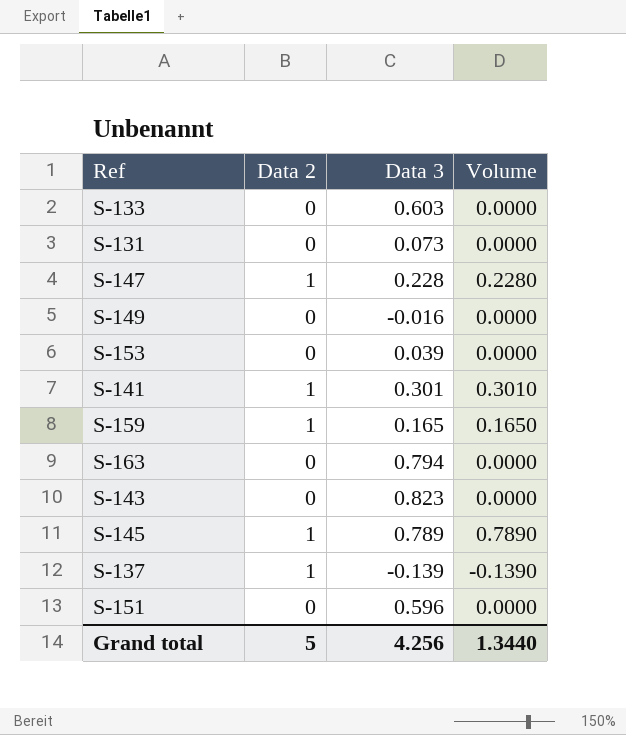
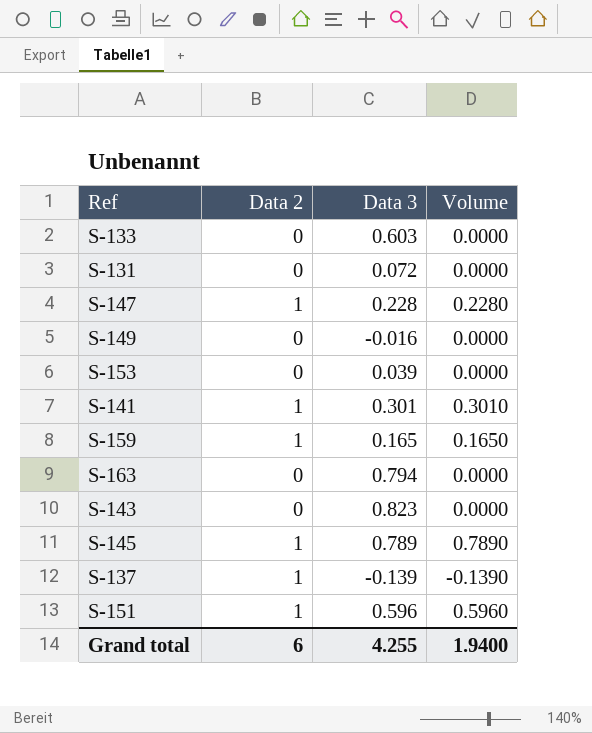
S-131 | Data 3: 0.073 -> 0.072
S-151 | Data 2: 0 -> 1
S-151 | Volume: 0.0000 -> 0.5960
Grand total | Data 2: 5 -> 6
Grand total | Data 3: 4.256 -> 4.255
Grand total | Volume: 1.3440 -> 1.9400

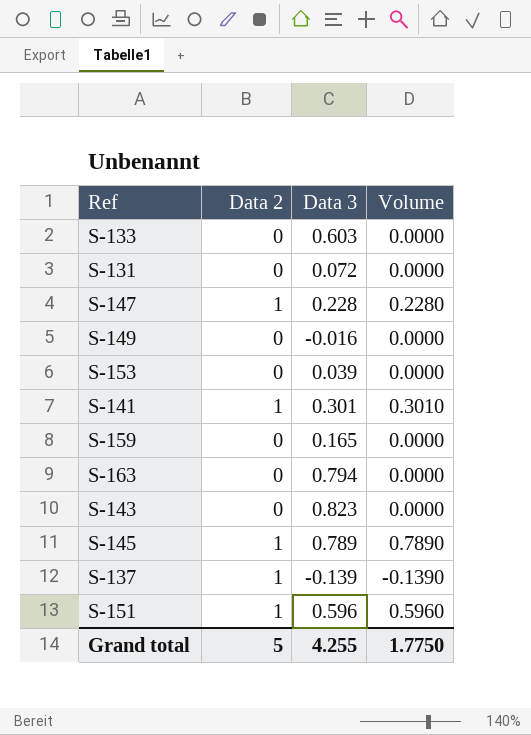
S-159 | Data 2: 1 -> 0
S-159 | Volume: 0.1650 -> 0.0000
Grand total | Data 2: 6 -> 5
Grand total | Volume: 1.9400 -> 1.7750

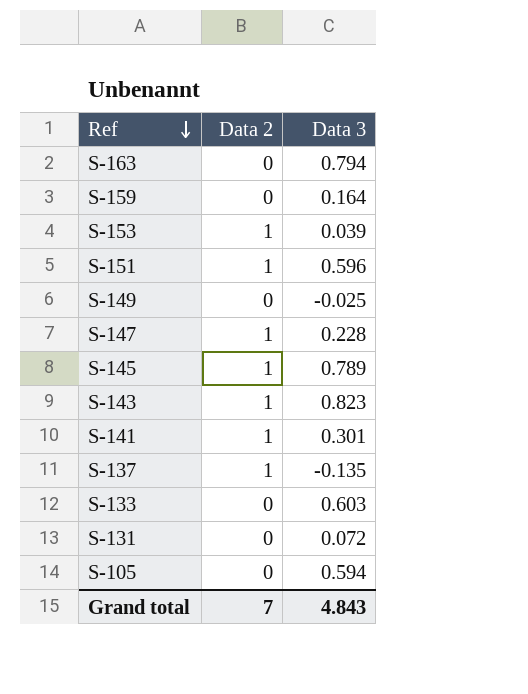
row order: none -> Ref descending
column Volume | formula: [Data 2] * [Data 3] -> none
S-159 | Data 3: 0.165 -> 0.164
S-153 | Data 2: 0 -> 1
S-149 | Data 3: -0.016 -> -0.025
S-143 | Data 2: 0 -> 1
S-137 | Data 3: -0.139 -> -0.135
row S-105: none -> 0 | 0.594
Grand total | Data 2: 5 -> 7
Grand total | Data 3: 4.255 -> 4.843

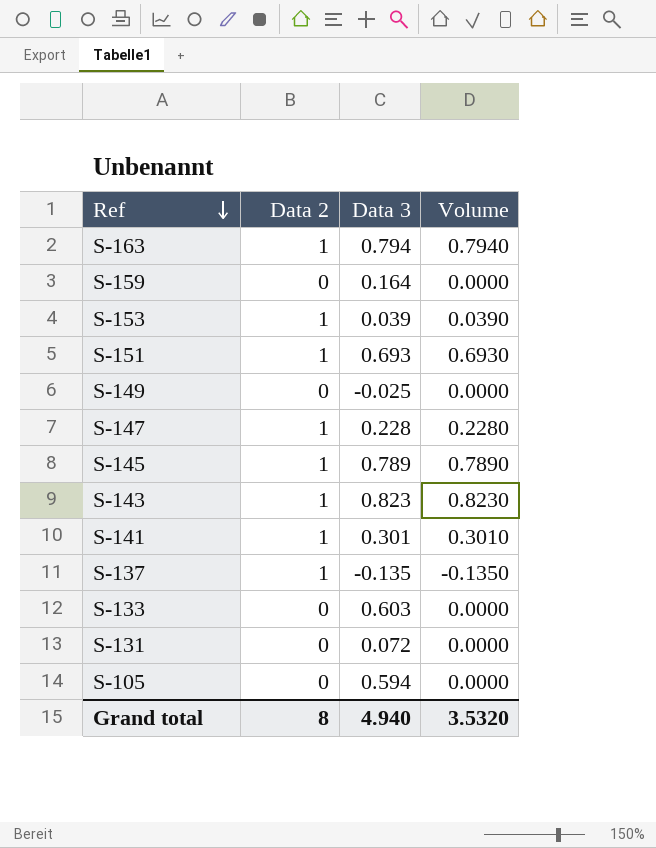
column Volume | formula: none -> [Data 2] * [Data 3]
S-163 | Data 2: 0 -> 1
S-151 | Data 3: 0.596 -> 0.693
Grand total | Data 2: 7 -> 8
Grand total | Data 3: 4.843 -> 4.940

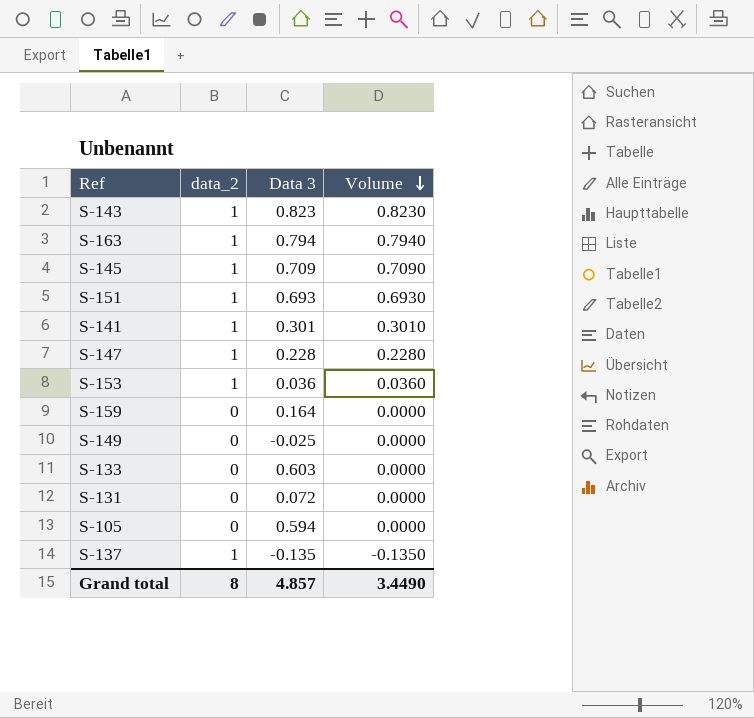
row order: Ref descending -> Volume descending
column name: Data 2 -> data_2
S-145 | Data 3: 0.789 -> 0.709
S-145 | Volume: 0.7890 -> 0.7090
S-153 | Data 3: 0.039 -> 0.036
S-153 | Volume: 0.0390 -> 0.0360
Grand total | Data 3: 4.940 -> 4.857
Grand total | Volume: 3.5320 -> 3.4490

